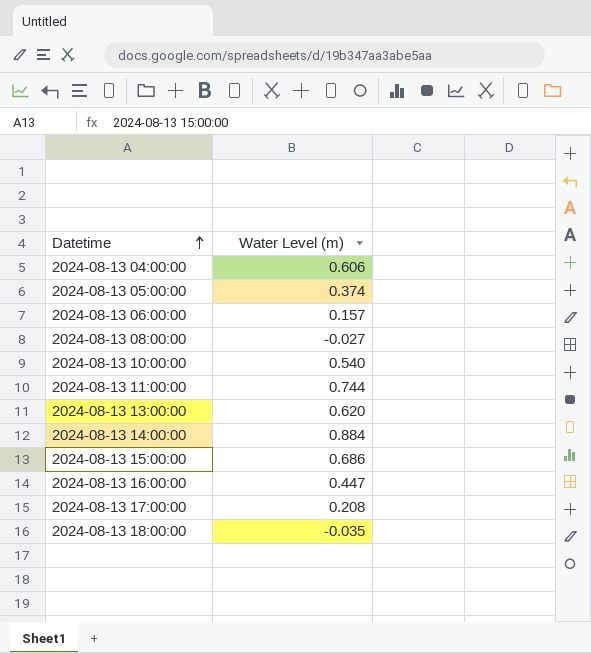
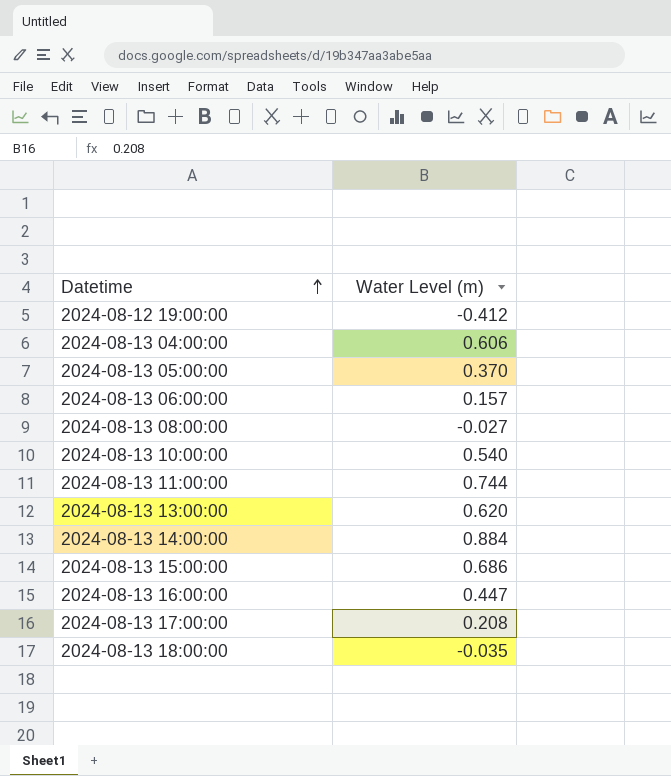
row 2024-08-12 19:00:00: none -> -0.412
2024-08-13 05:00:00 | Water Level (m): 0.374 -> 0.370

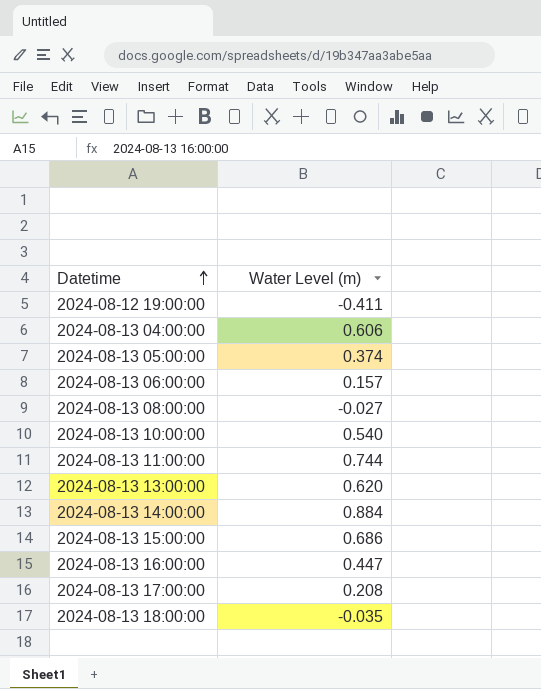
2024-08-12 19:00:00 | Water Level (m): -0.412 -> -0.411
2024-08-13 05:00:00 | Water Level (m): 0.370 -> 0.374

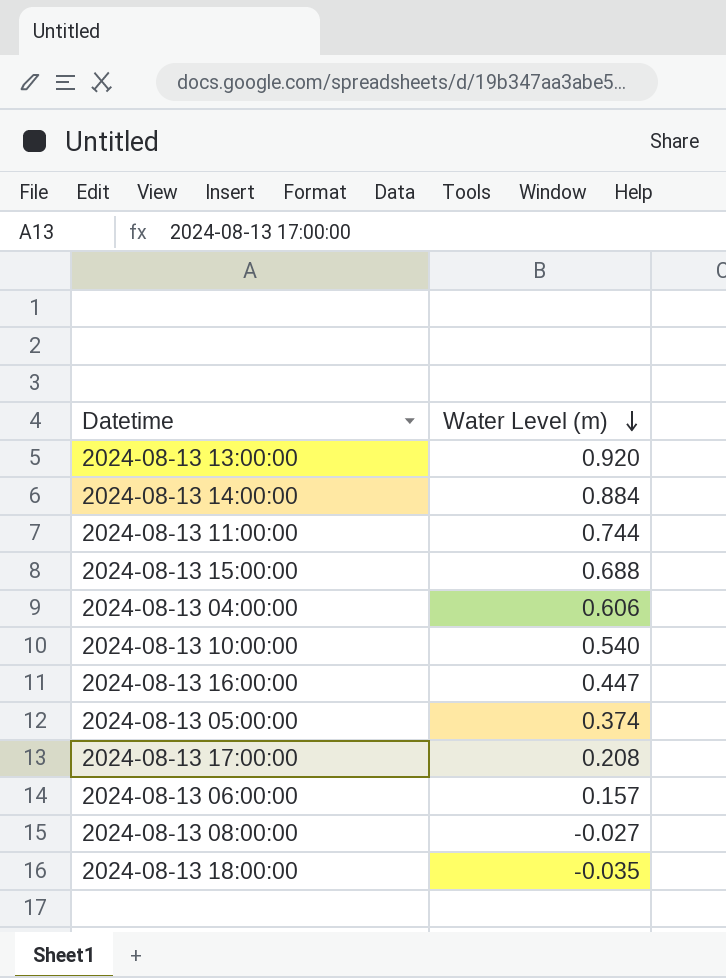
row order: Datetime ascending -> Water Level (m) descending
row 2024-08-12 19:00:00: -0.411 -> none
2024-08-13 13:00:00 | Water Level (m): 0.620 -> 0.920
2024-08-13 15:00:00 | Water Level (m): 0.686 -> 0.688

